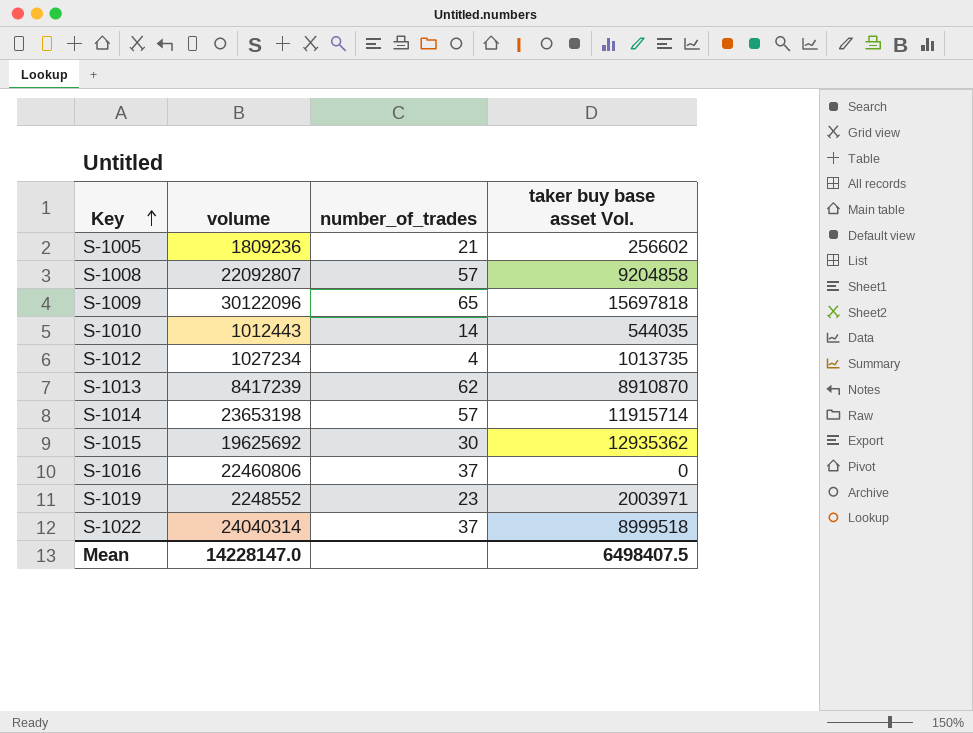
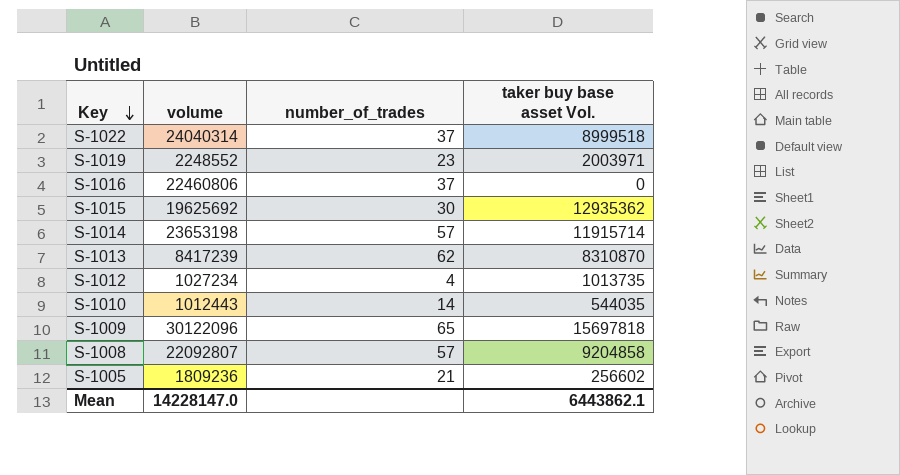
row order: Key ascending -> Key descending
S-1013 | taker buy base asset Vol.: 8910870 -> 8310870
Mean | taker buy base asset Vol.: 6498407.5 -> 6443862.1

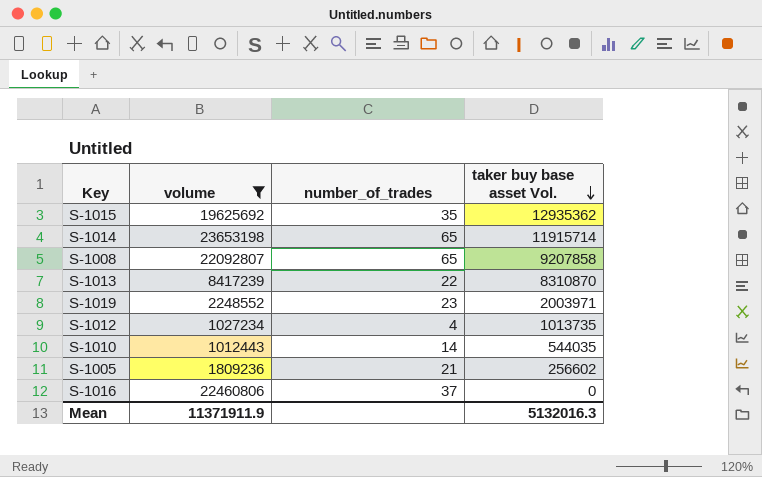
filter: none -> volume <= 23653198
row order: Key descending -> taker buy base asset Vol. descending
S-1015 | number_of_trades: 30 -> 35
S-1014 | number_of_trades: 57 -> 65
S-1008 | number_of_trades: 57 -> 65
S-1008 | taker buy base asset Vol.: 9204858 -> 9207858
S-1013 | number_of_trades: 62 -> 22
Mean | volume: 14228147.0 -> 11371911.9
Mean | taker buy base asset Vol.: 6443862.1 -> 5132016.3

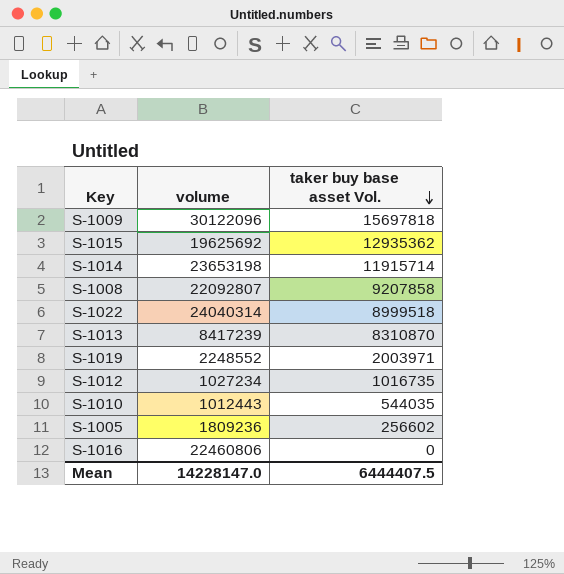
filter: volume <= 23653198 -> none
column number_of_trades | position: 3 -> none
S-1012 | taker buy base asset Vol.: 1013735 -> 1016735
Mean | volume: 11371911.9 -> 14228147.0
Mean | taker buy base asset Vol.: 5132016.3 -> 6444407.5

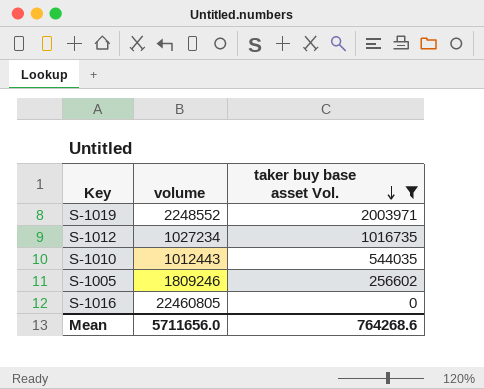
filter: none -> taker buy base asset Vol. <= 2003971
S-1005 | volume: 1809236 -> 1809246
S-1016 | volume: 22460806 -> 22460805
Mean | volume: 14228147.0 -> 5711656.0
Mean | taker buy base asset Vol.: 6444407.5 -> 764268.6

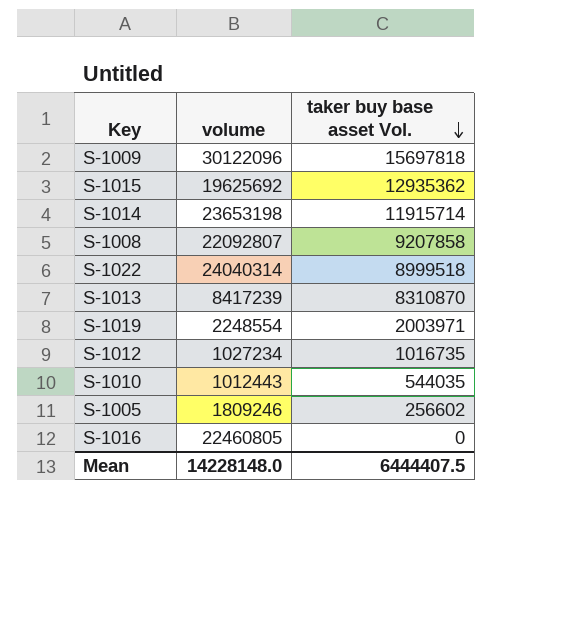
filter: taker buy base asset Vol. <= 2003971 -> none
S-1019 | volume: 2248552 -> 2248554
Mean | volume: 5711656.0 -> 14228148.0
Mean | taker buy base asset Vol.: 764268.6 -> 6444407.5

